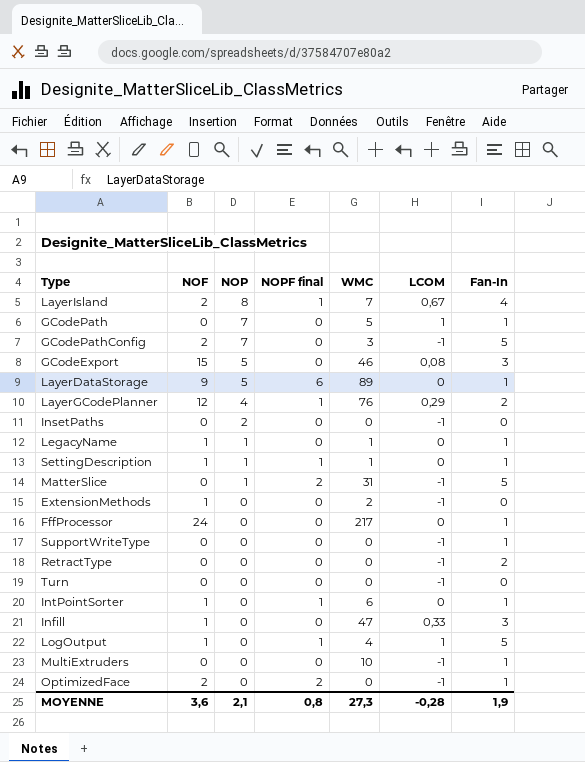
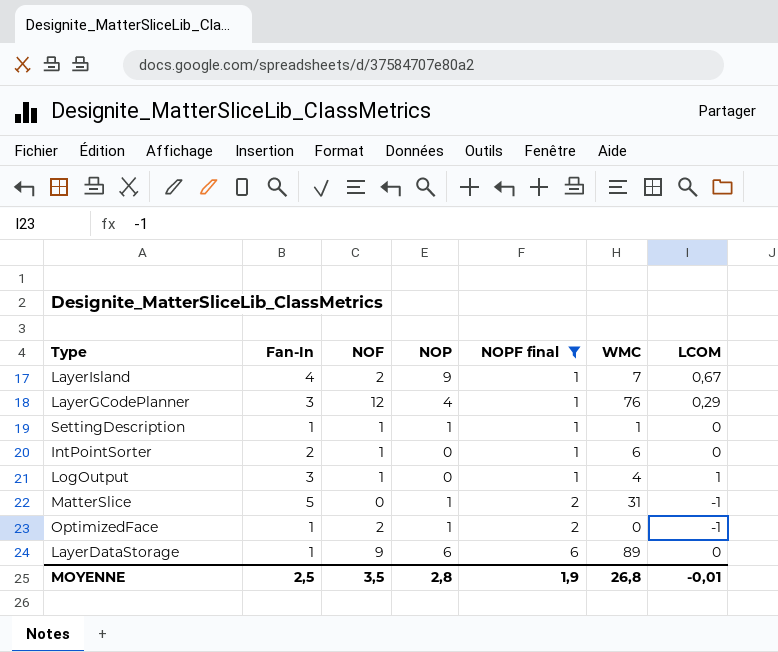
filter: none -> NOPF final != 0
row order: NOP descending -> NOPF final ascending
column Fan-In | position: 7 -> 2
LayerIsland | NOP: 8 -> 9
LayerGCodePlanner | Fan-In: 2 -> 3
IntPointSorter | Fan-In: 1 -> 2
LogOutput | Fan-In: 5 -> 3
OptimizedFace | NOP: 0 -> 1
LayerDataStorage | NOP: 5 -> 6
MOYENNE | Fan-In: 1,9 -> 2,5
MOYENNE | NOF: 3,6 -> 3,5
MOYENNE | NOP: 2,1 -> 2,8
MOYENNE | NOPF final: 0,8 -> 1,9
MOYENNE | WMC: 27,3 -> 26,8
MOYENNE | LCOM: -0,28 -> -0,01

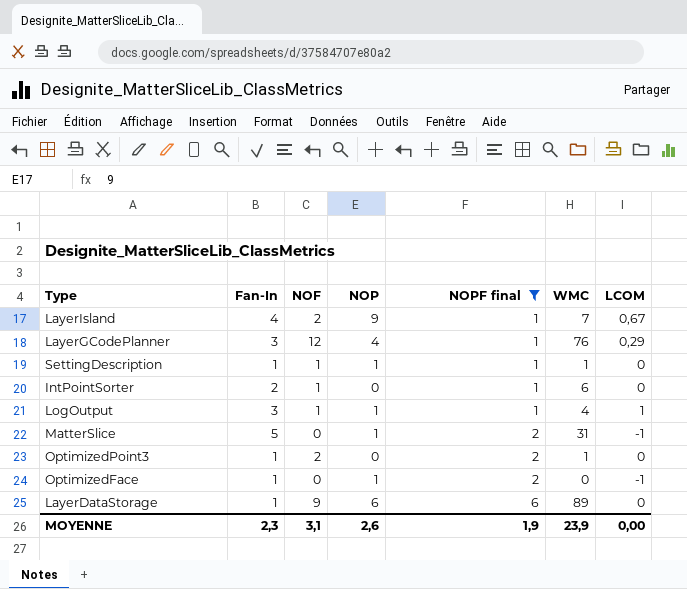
LogOutput | NOP: 0 -> 1
row OptimizedPoint3: none -> 1 | 2 | 0 | 2 | 1 | 0
OptimizedFace | NOF: 2 -> 0
MOYENNE | Fan-In: 2,5 -> 2,3
MOYENNE | NOF: 3,5 -> 3,1
MOYENNE | NOP: 2,8 -> 2,6
MOYENNE | WMC: 26,8 -> 23,9
MOYENNE | LCOM: -0,01 -> 0,00

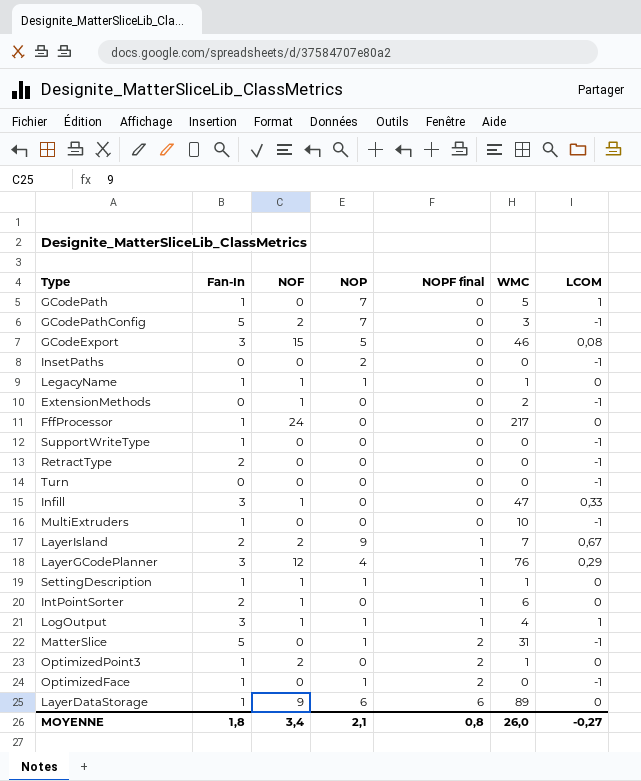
filter: NOPF final != 0 -> none
LayerIsland | Fan-In: 4 -> 2
MOYENNE | Fan-In: 2,3 -> 1,8
MOYENNE | NOF: 3,1 -> 3,4
MOYENNE | NOP: 2,6 -> 2,1
MOYENNE | NOPF final: 1,9 -> 0,8
MOYENNE | WMC: 23,9 -> 26,0
MOYENNE | LCOM: 0,00 -> -0,27

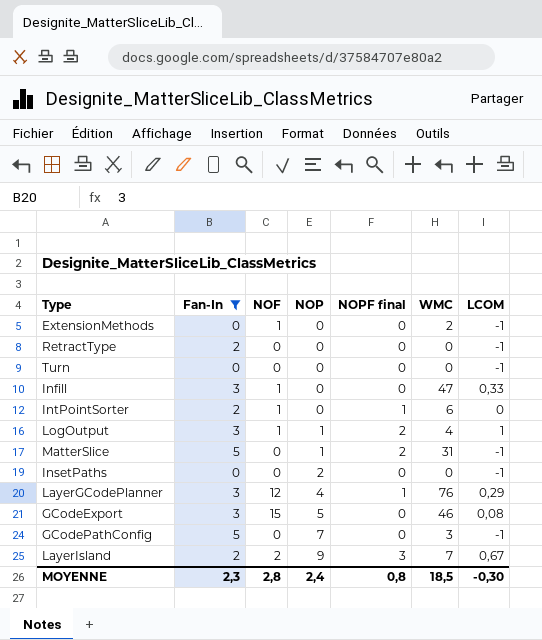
filter: none -> Fan-In != 1
row order: NOPF final ascending -> NOP ascending
LogOutput | NOPF final: 1 -> 2
GCodePathConfig | NOF: 2 -> 0
LayerIsland | NOPF final: 1 -> 3
MOYENNE | Fan-In: 1,8 -> 2,3
MOYENNE | NOF: 3,4 -> 2,8
MOYENNE | NOP: 2,1 -> 2,4
MOYENNE | WMC: 26,0 -> 18,5
MOYENNE | LCOM: -0,27 -> -0,30

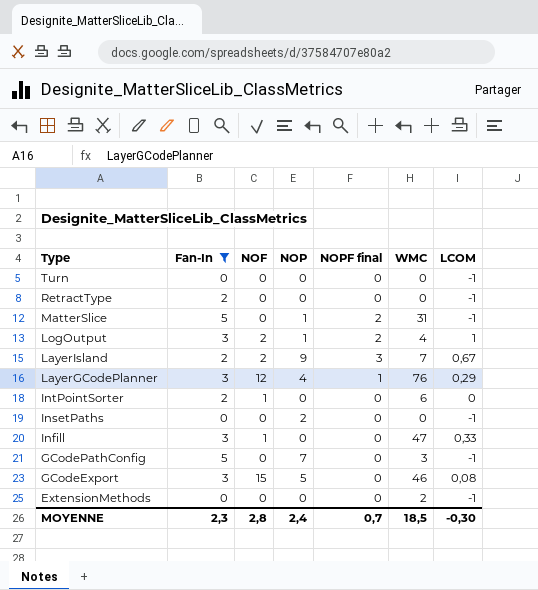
row order: NOP ascending -> Type descending
LogOutput | NOF: 1 -> 2
IntPointSorter | NOPF final: 1 -> 0
ExtensionMethods | NOF: 1 -> 0
MOYENNE | NOPF final: 0,8 -> 0,7

